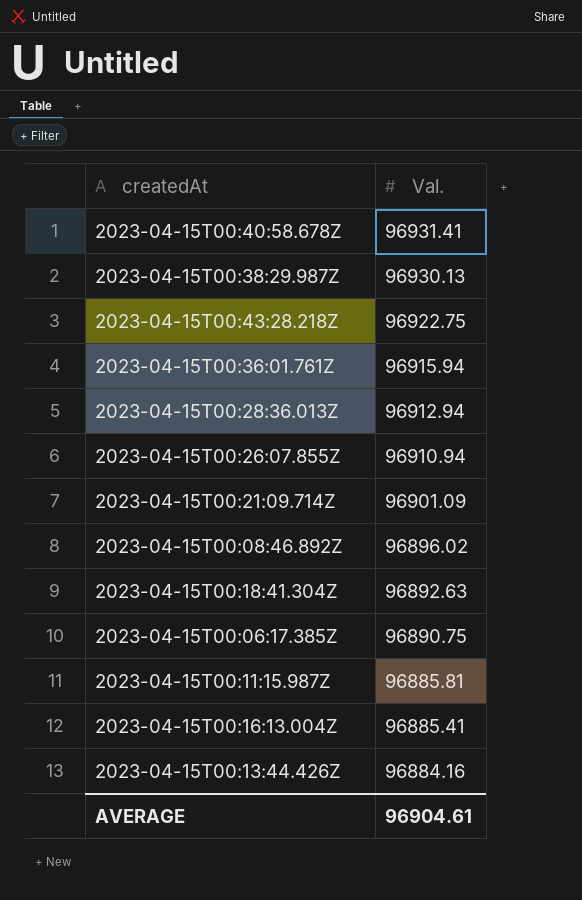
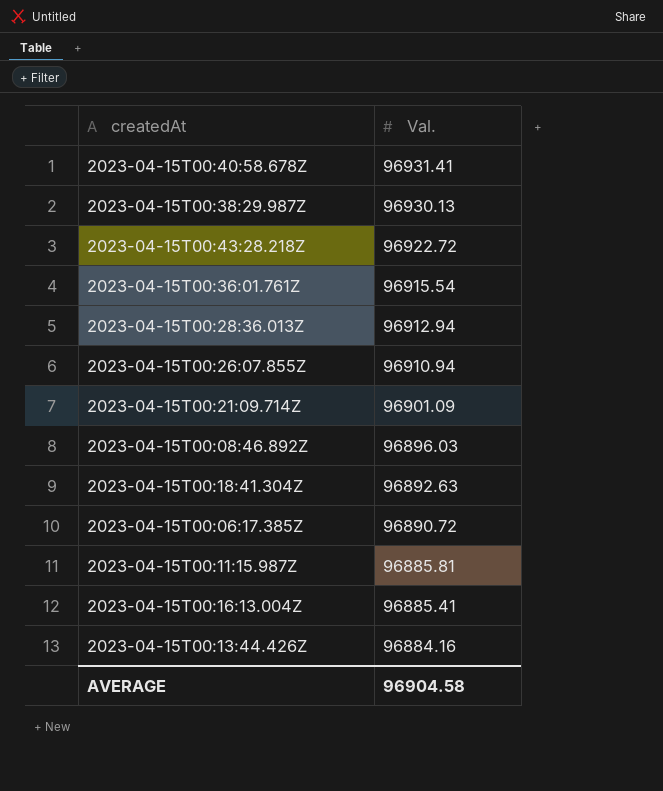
2023-04-15T00:43:28.218Z | Val.: 96922.75 -> 96922.72
2023-04-15T00:36:01.761Z | Val.: 96915.94 -> 96915.54
2023-04-15T00:08:46.892Z | Val.: 96896.02 -> 96896.03
2023-04-15T00:06:17.385Z | Val.: 96890.75 -> 96890.72
AVERAGE | Val.: 96904.61 -> 96904.58

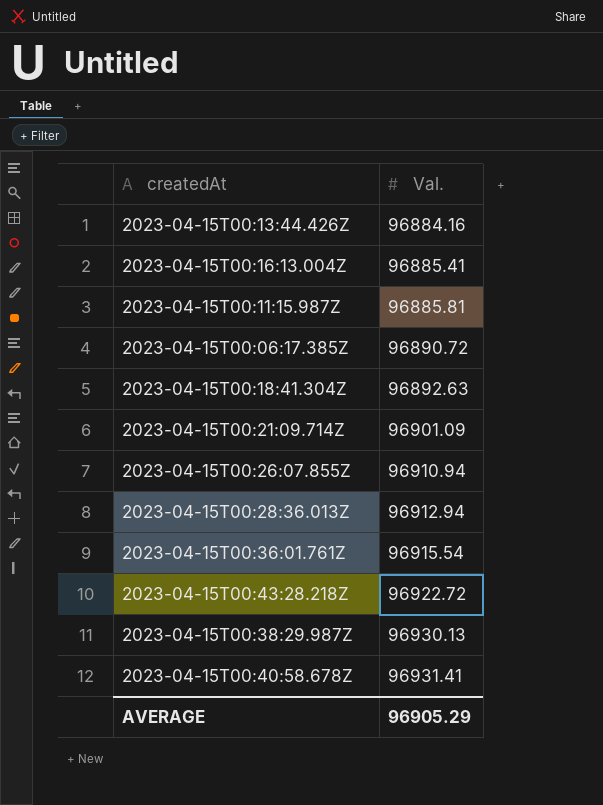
row order: Val. descending -> Val. ascending
row 2023-04-15T00:08:46.892Z: 96896.03 -> none
AVERAGE | Val.: 96904.58 -> 96905.29

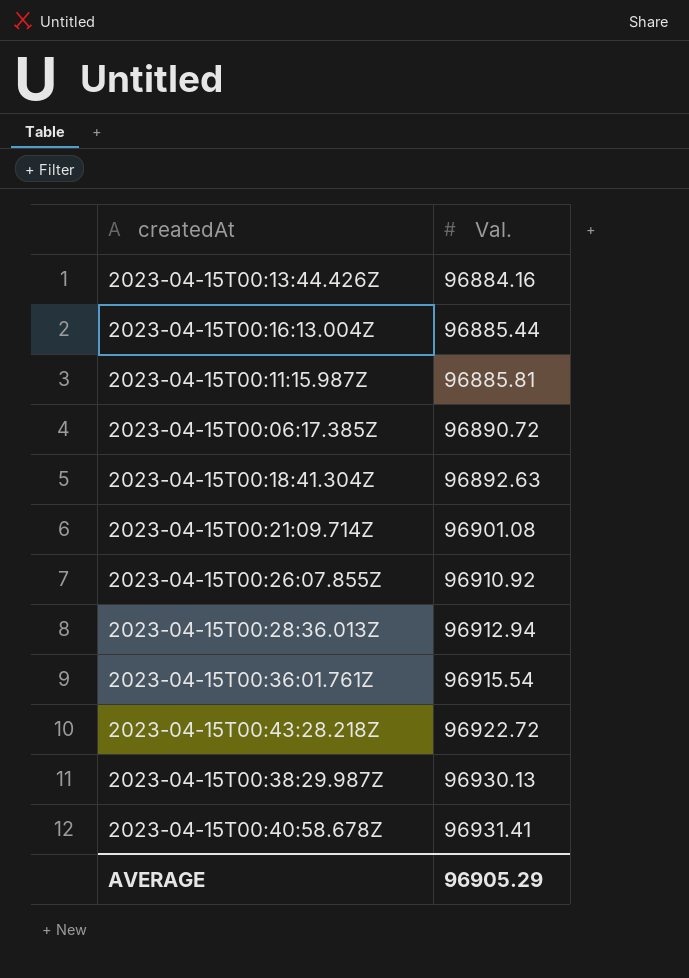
2023-04-15T00:16:13.004Z | Val.: 96885.41 -> 96885.44
2023-04-15T00:21:09.714Z | Val.: 96901.09 -> 96901.08
2023-04-15T00:26:07.855Z | Val.: 96910.94 -> 96910.92

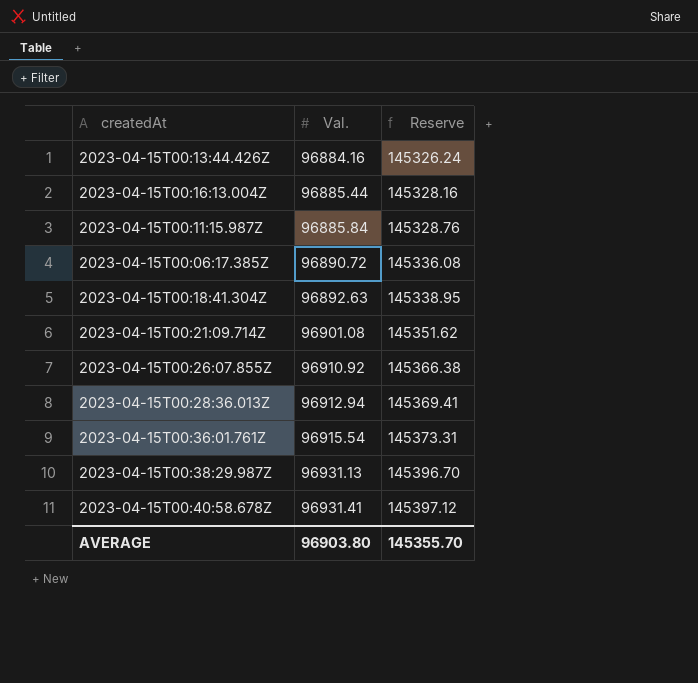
column Reserve | formula: none -> [Val.] * 1.5
row 2023-04-15T00:43:28.218Z: 96922.72 -> none
2023-04-15T00:11:15.987Z | Val.: 96885.81 -> 96885.84
2023-04-15T00:38:29.987Z | Val.: 96930.13 -> 96931.13
AVERAGE | Val.: 96905.29 -> 96903.80

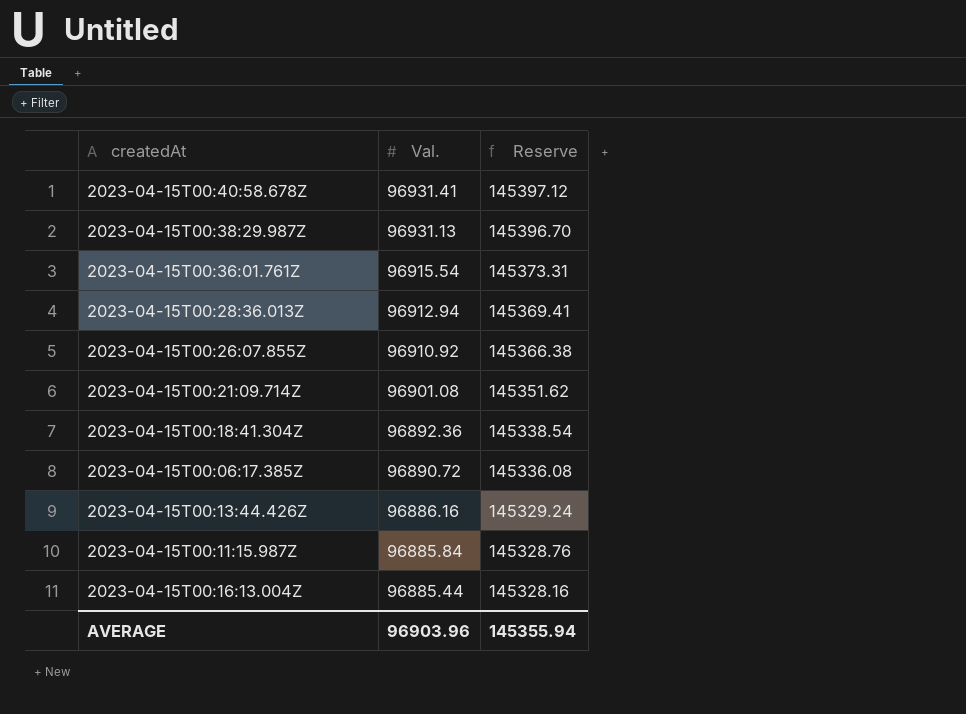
row order: Val. ascending -> Val. descending
2023-04-15T00:18:41.304Z | Val.: 96892.63 -> 96892.36
2023-04-15T00:18:41.304Z | Reserve: 145338.95 -> 145338.54
2023-04-15T00:13:44.426Z | Val.: 96884.16 -> 96886.16
2023-04-15T00:13:44.426Z | Reserve: 145326.24 -> 145329.24
AVERAGE | Val.: 96903.80 -> 96903.96
AVERAGE | Reserve: 145355.70 -> 145355.94

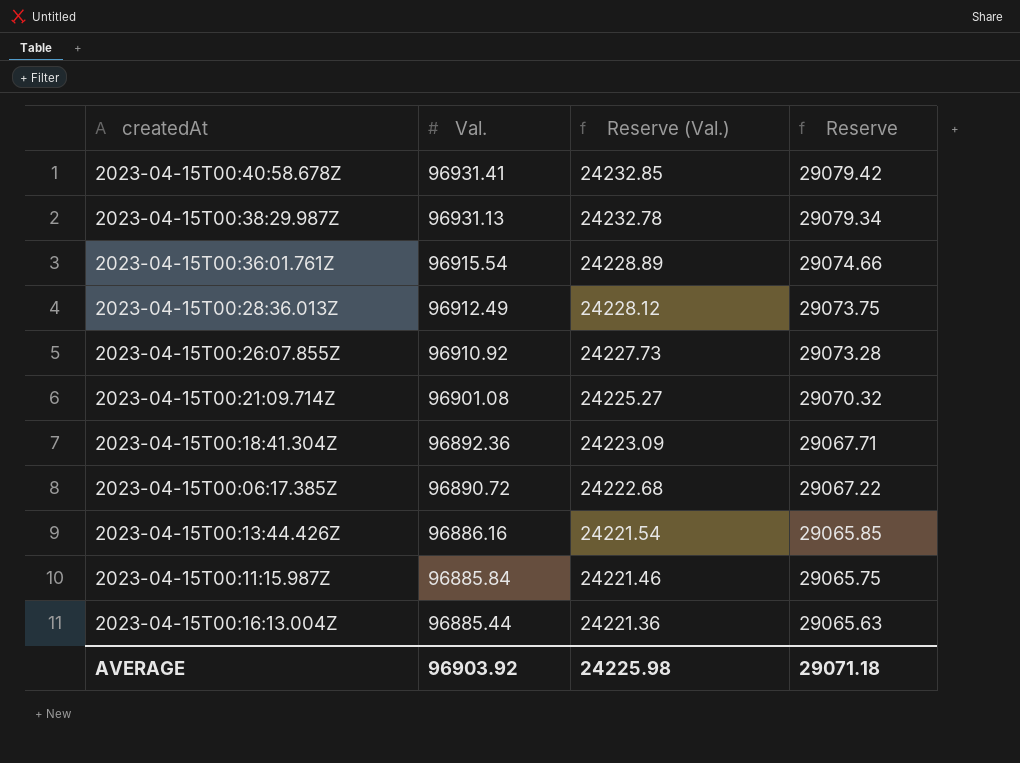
column Reserve (Val.) | formula: none -> [Val.] * 0.25
column Reserve | formula: [Val.] * 1.5 -> [Val.] * 0.3
2023-04-15T00:28:36.013Z | Val.: 96912.94 -> 96912.49
AVERAGE | Val.: 96903.96 -> 96903.92
AVERAGE | Reserve: 145355.94 -> 29071.18

